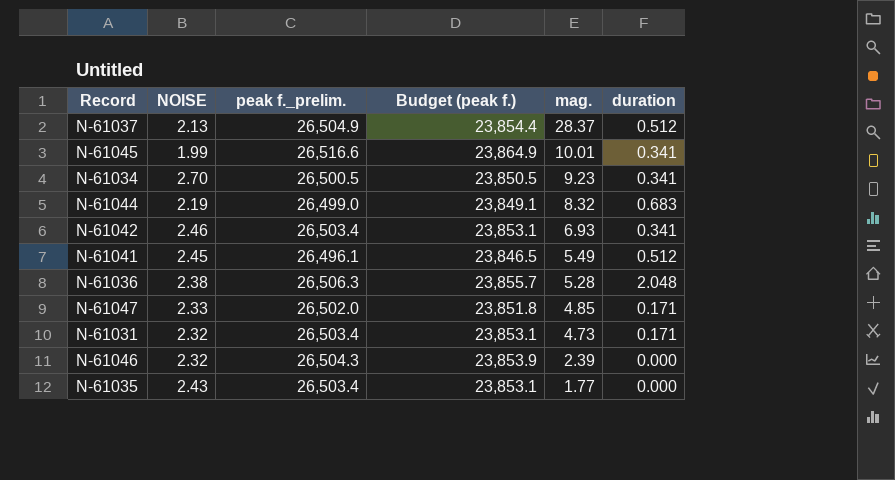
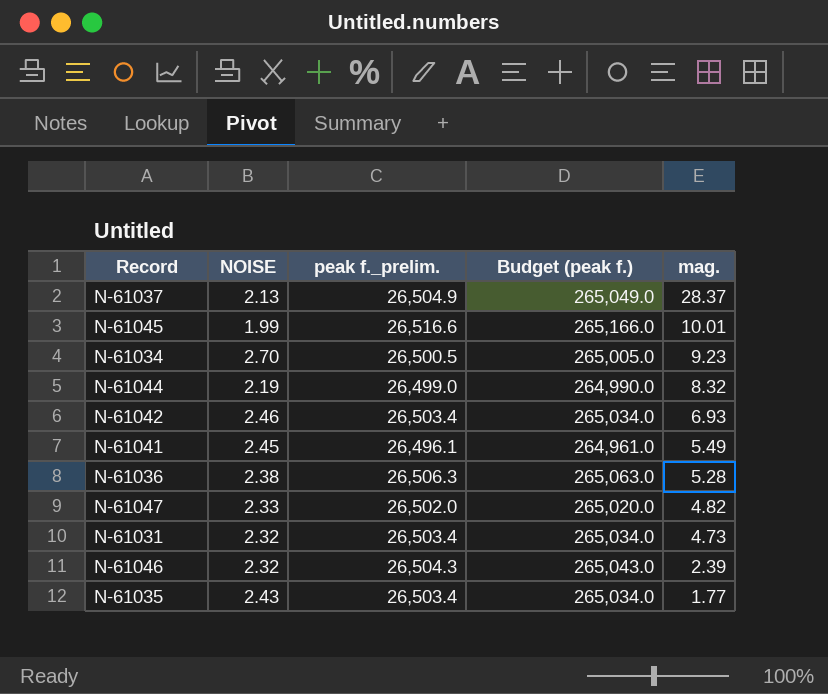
column duration | position: 6 -> none
column Budget (peak f.) | formula: [peak f._prelim.] * 0.9 -> [peak f._prelim.] * 10
N-61047 | mag.: 4.85 -> 4.82

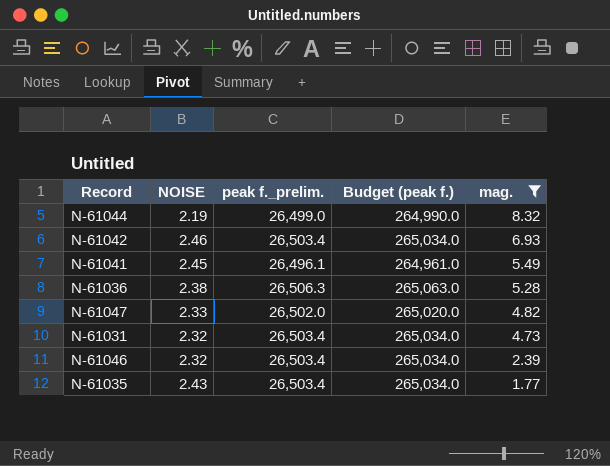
filter: none -> mag. <= 8.32
N-61046 | peak f._prelim.: 26,504.3 -> 26,503.4
N-61046 | Budget (peak f.): 265,043.0 -> 265,034.0

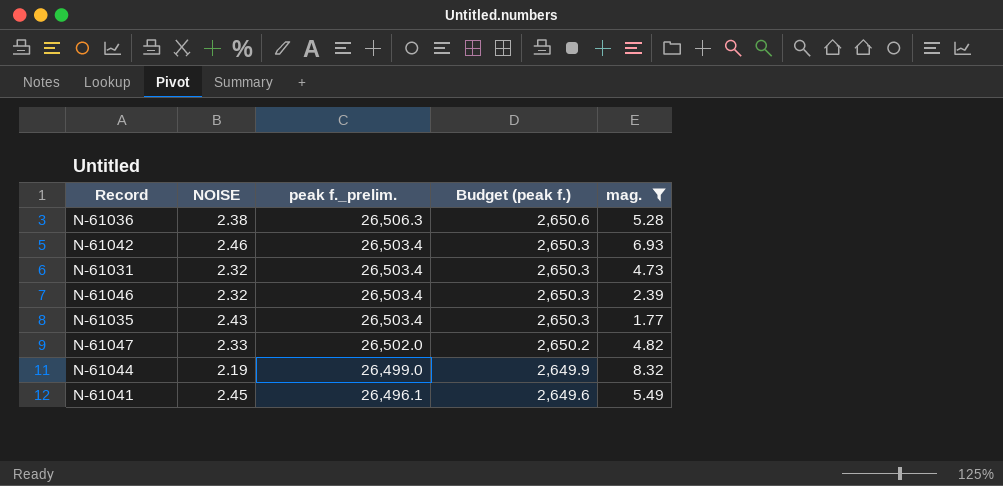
row order: mag. descending -> peak f._prelim. descending
column Budget (peak f.) | formula: [peak f._prelim.] * 10 -> [peak f._prelim.] * 0.1

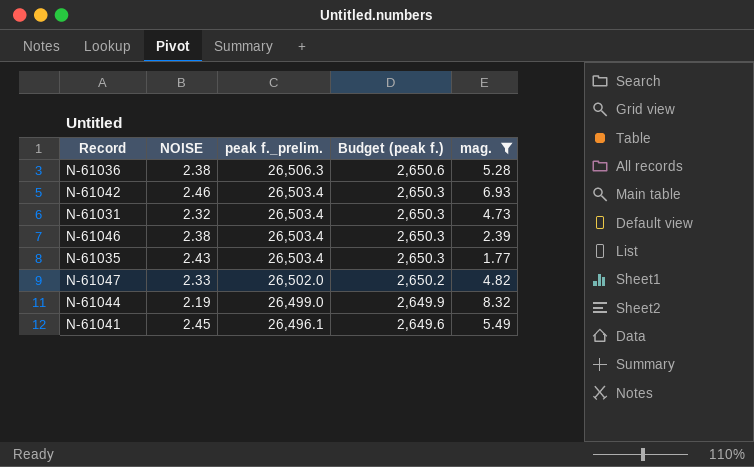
N-61046 | NOISE: 2.32 -> 2.38

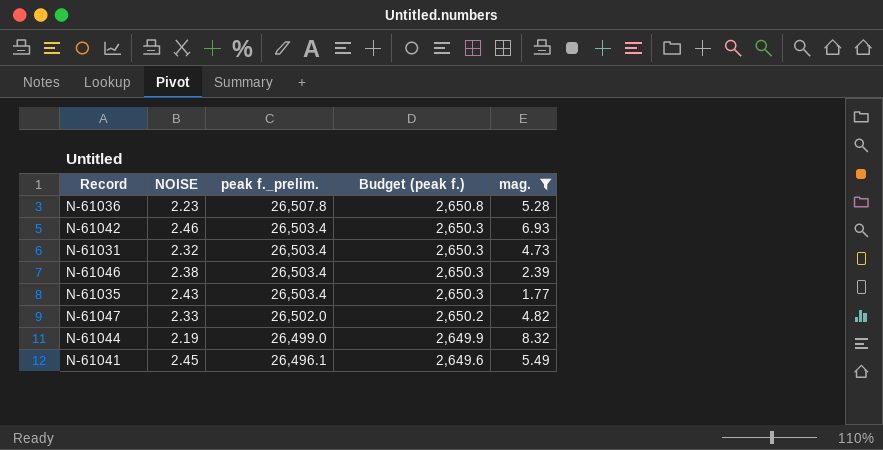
N-61036 | NOISE: 2.38 -> 2.23
N-61036 | peak f._prelim.: 26,506.3 -> 26,507.8
N-61036 | Budget (peak f.): 2,650.6 -> 2,650.8

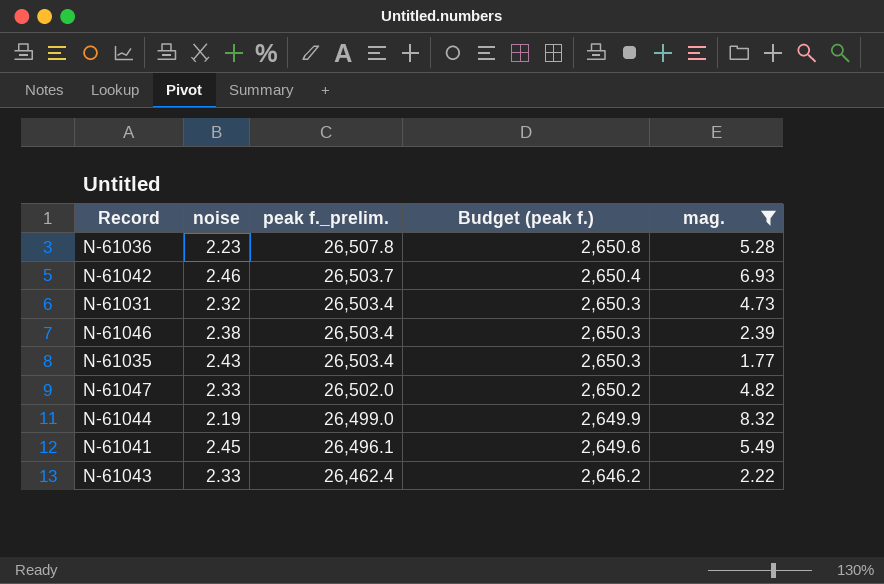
column name: NOISE -> noise
N-61042 | peak f._prelim.: 26,503.4 -> 26,503.7
N-61042 | Budget (peak f.): 2,650.3 -> 2,650.4
row N-61043: none -> 2.33 | 26,462.4 | 2,646.2 | 2.22

